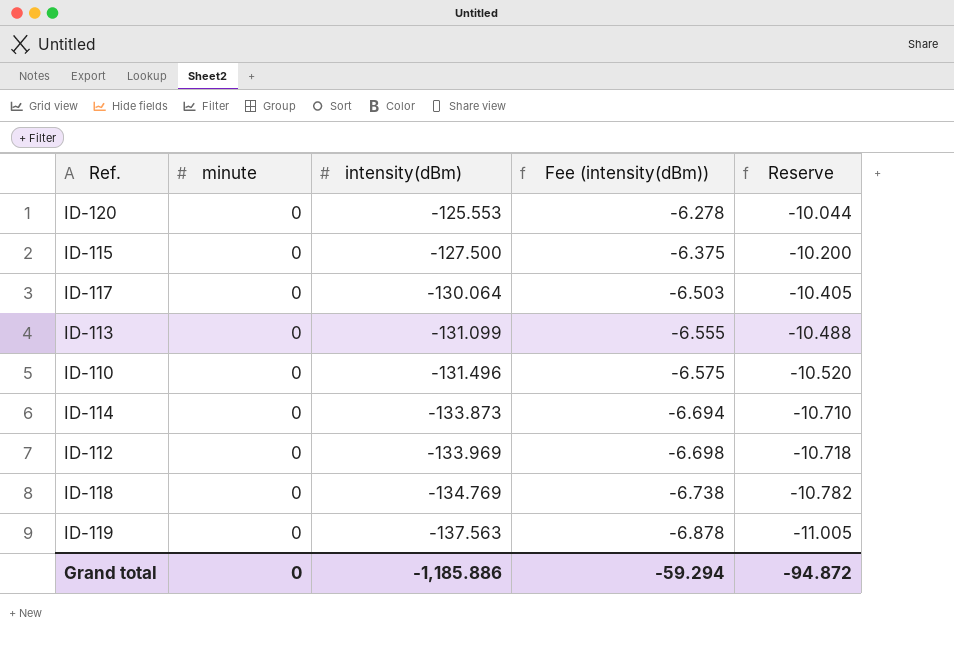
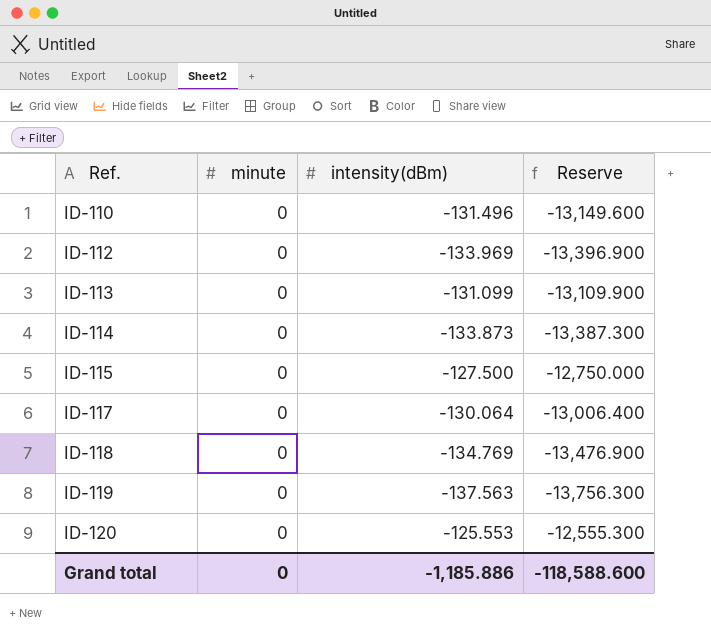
row order: intensity(dBm) descending -> Ref. ascending
column Fee (intensity(dBm)) | formula: [intensity(dBm)] * 0.05 -> none
column Reserve | formula: [intensity(dBm)] * 0.08 -> [intensity(dBm)] * 100
Grand total | Reserve: -94.872 -> -118,588.600

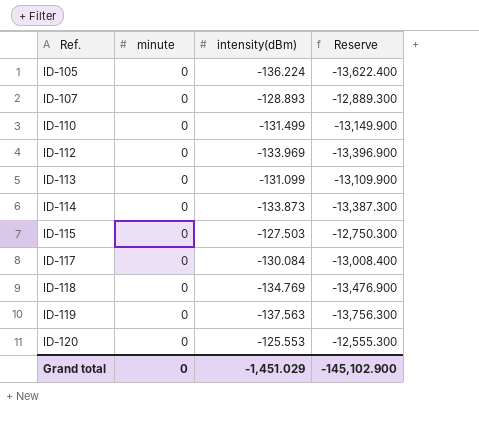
row ID-105: none -> 0 | -136.224 | -13,622.400
row ID-107: none -> 0 | -128.893 | -12,889.300
ID-110 | intensity(dBm): -131.496 -> -131.499
ID-110 | Reserve: -13,149.600 -> -13,149.900
ID-115 | intensity(dBm): -127.500 -> -127.503
ID-115 | Reserve: -12,750.000 -> -12,750.300
ID-117 | intensity(dBm): -130.064 -> -130.084
ID-117 | Reserve: -13,006.400 -> -13,008.400
Grand total | intensity(dBm): -1,185.886 -> -1,451.029
Grand total | Reserve: -118,588.600 -> -145,102.900

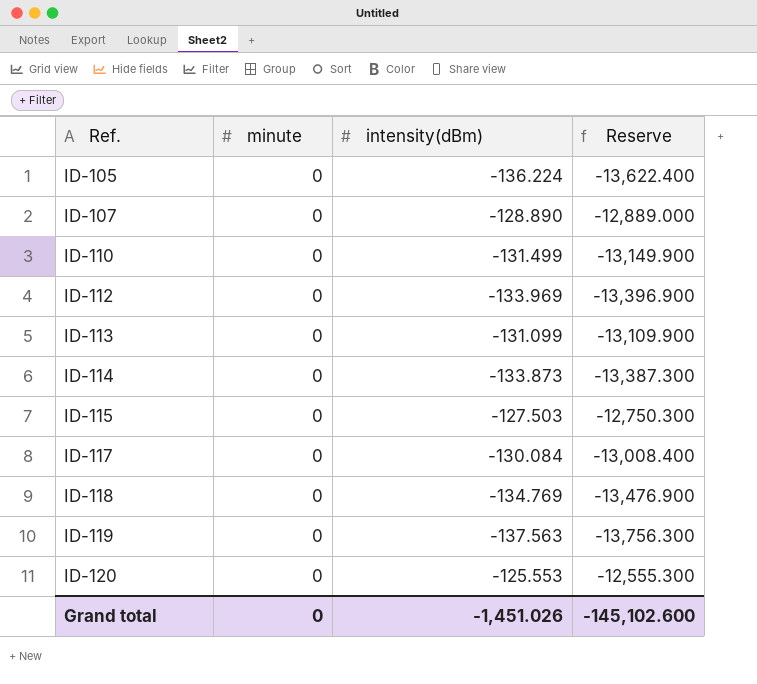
ID-107 | intensity(dBm): -128.893 -> -128.890
ID-107 | Reserve: -12,889.300 -> -12,889.000
Grand total | intensity(dBm): -1,451.029 -> -1,451.026
Grand total | Reserve: -145,102.900 -> -145,102.600

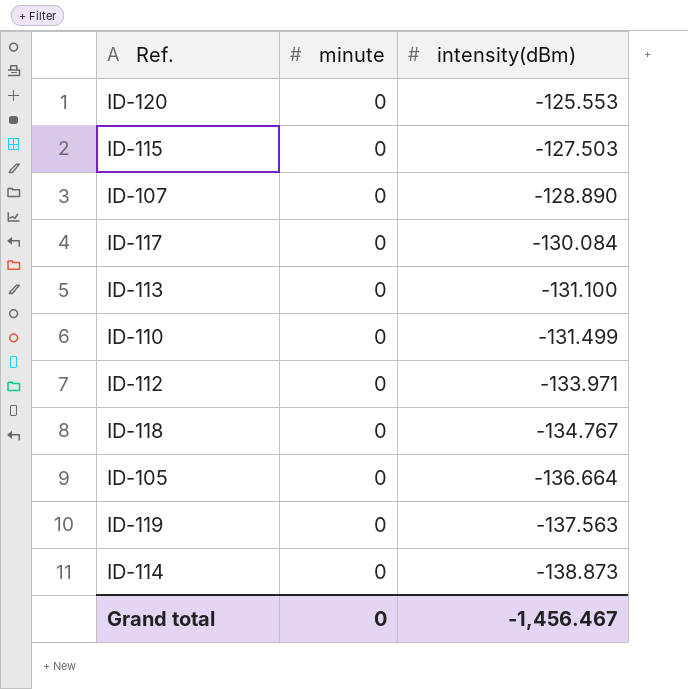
row order: Ref. ascending -> intensity(dBm) descending
column Reserve | formula: [intensity(dBm)] * 100 -> none
ID-113 | intensity(dBm): -131.099 -> -131.100
ID-112 | intensity(dBm): -133.969 -> -133.971
ID-118 | intensity(dBm): -134.769 -> -134.767
ID-105 | intensity(dBm): -136.224 -> -136.664
ID-114 | intensity(dBm): -133.873 -> -138.873
Grand total | intensity(dBm): -1,451.026 -> -1,456.467

